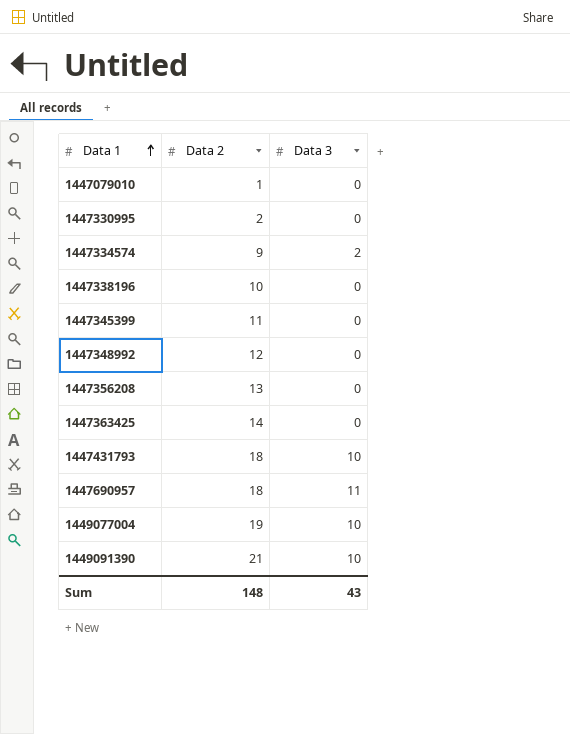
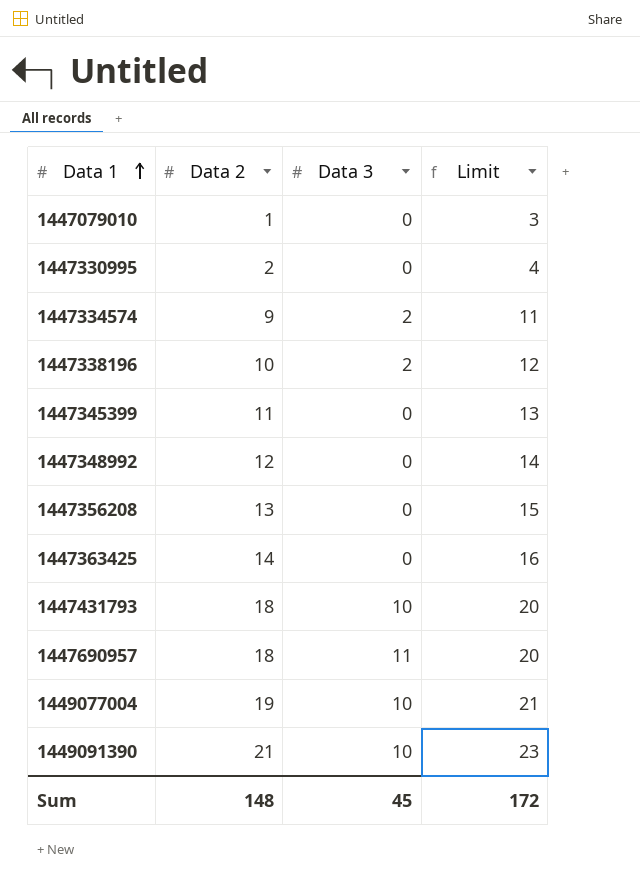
column Limit | formula: none -> [Data 2] + 2
1447338196 | Data 3: 0 -> 2
Sum | Data 3: 43 -> 45

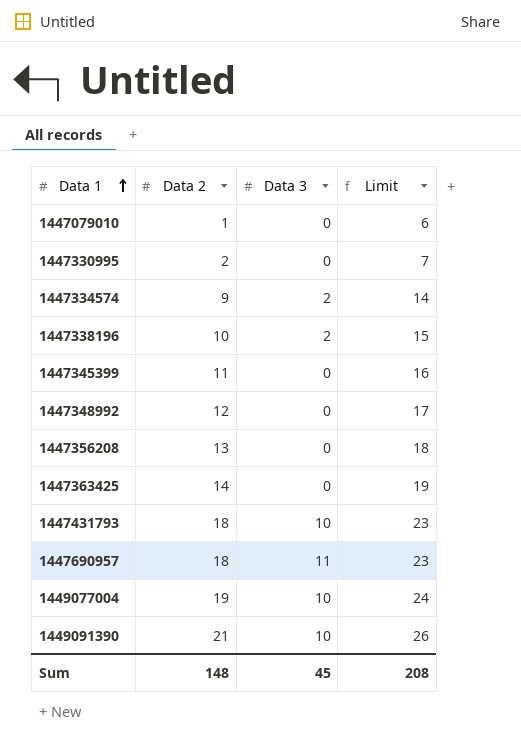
column Limit | formula: [Data 2] + 2 -> [Data 2] + 5
Sum | Limit: 172 -> 208

